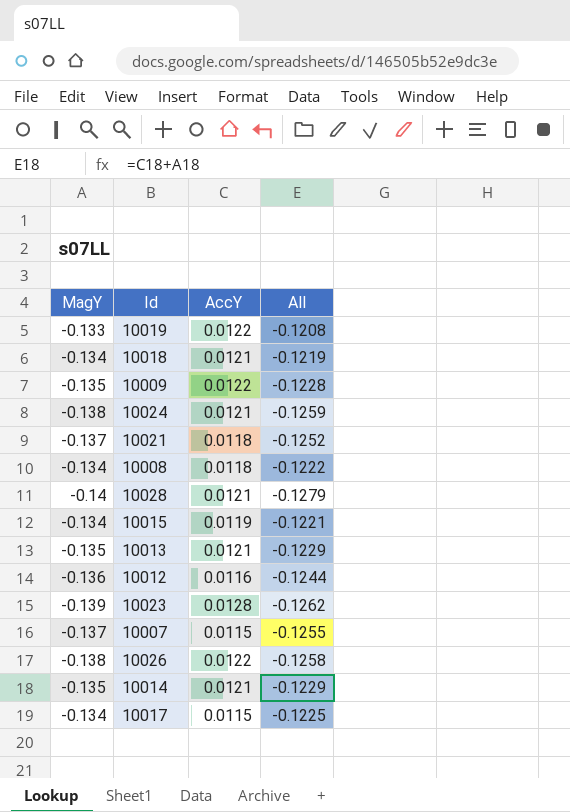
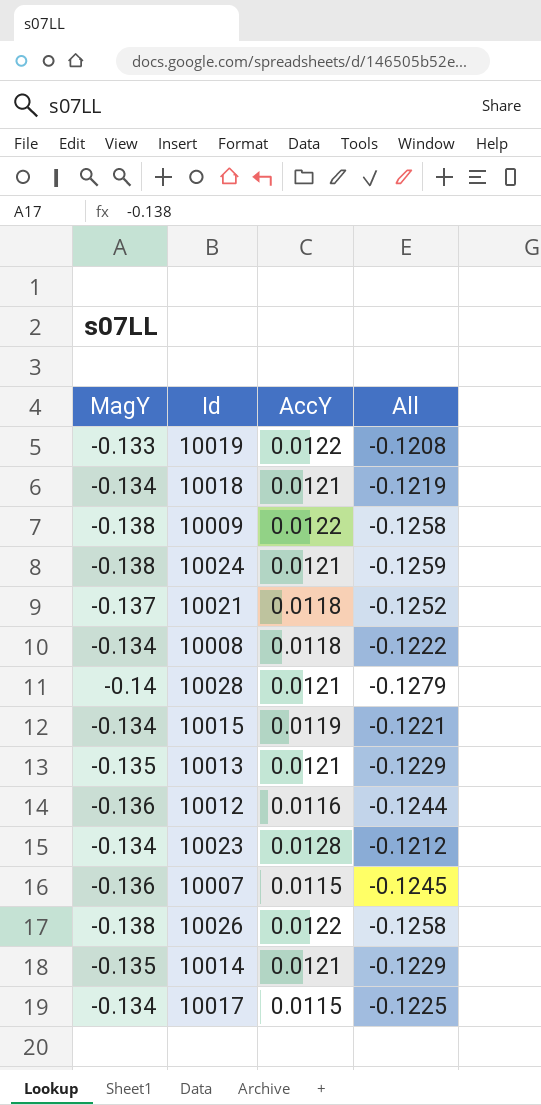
10009 | MagY: -0.135 -> -0.138
10009 | All: -0.1228 -> -0.1258
10023 | MagY: -0.139 -> -0.134
10023 | All: -0.1262 -> -0.1212
10007 | MagY: -0.137 -> -0.136
10007 | All: -0.1255 -> -0.1245

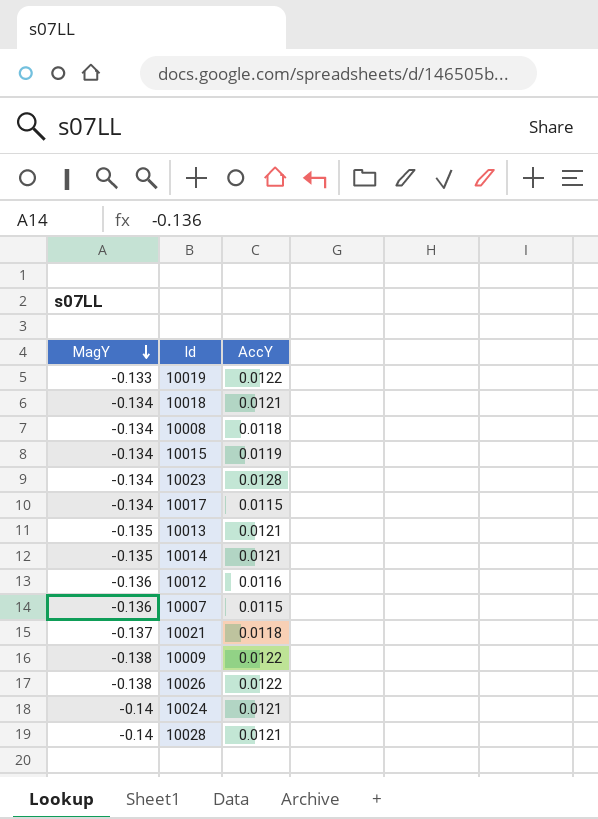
row order: none -> MagY descending
column All | formula: [MagY] + [AccY] -> none
10024 | MagY: -0.138 -> -0.14

